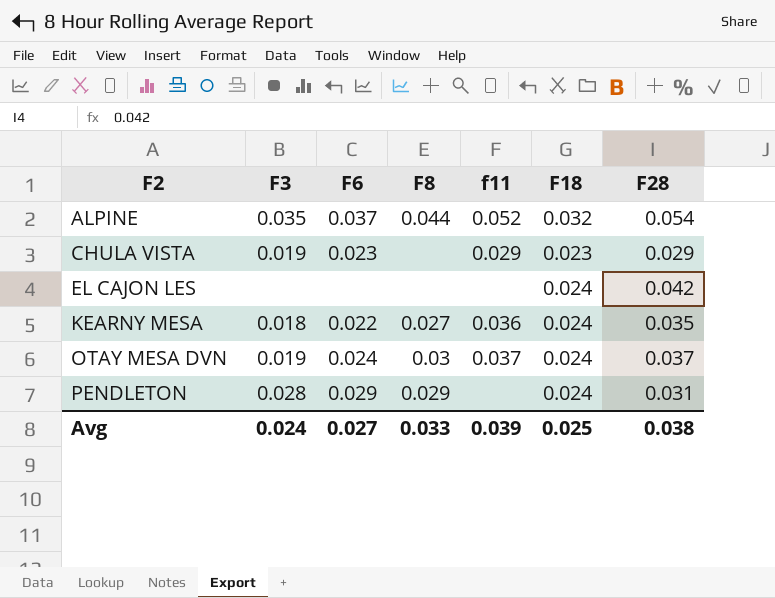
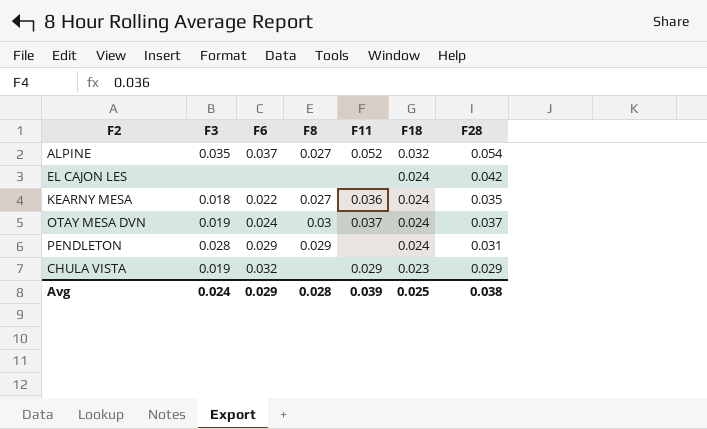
row order: F2 ascending -> F18 descending
column name: f11 -> F11
ALPINE | F8: 0.044 -> 0.027
CHULA VISTA | F6: 0.023 -> 0.032
Avg | F6: 0.027 -> 0.029
Avg | F8: 0.033 -> 0.028

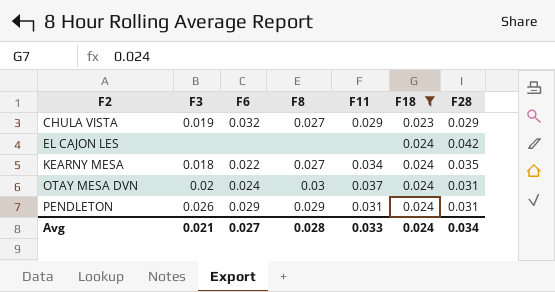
filter: none -> F18 != 0.032
row order: F18 descending -> F2 ascending
CHULA VISTA | F8: none -> 0.027
KEARNY MESA | F11: 0.036 -> 0.034
OTAY MESA DVN | F3: 0.019 -> 0.02
OTAY MESA DVN | F28: 0.037 -> 0.031
PENDLETON | F3: 0.028 -> 0.026
PENDLETON | F11: none -> 0.031
Avg | F3: 0.024 -> 0.021
Avg | F6: 0.029 -> 0.027
Avg | F11: 0.039 -> 0.033
Avg | F18: 0.025 -> 0.024
Avg | F28: 0.038 -> 0.034

